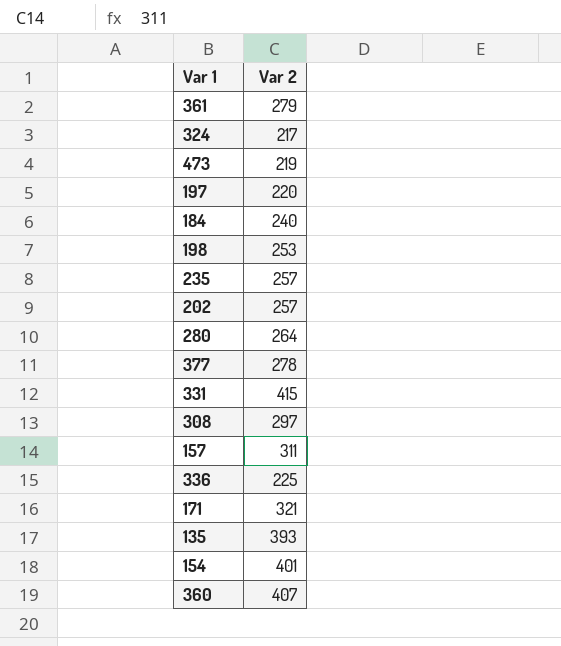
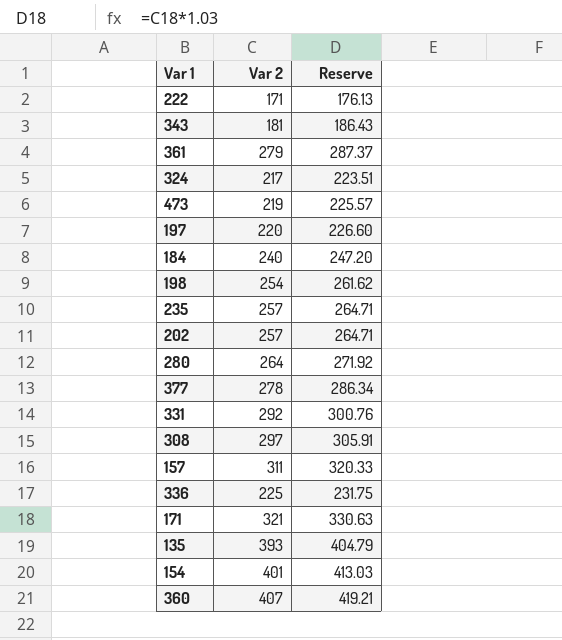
column Reserve | formula: none -> [Var 2] * 1.03
row 222: none -> 171 | 176.13
row 343: none -> 181 | 186.43
198 | Var 2: 253 -> 254
331 | Var 2: 415 -> 292

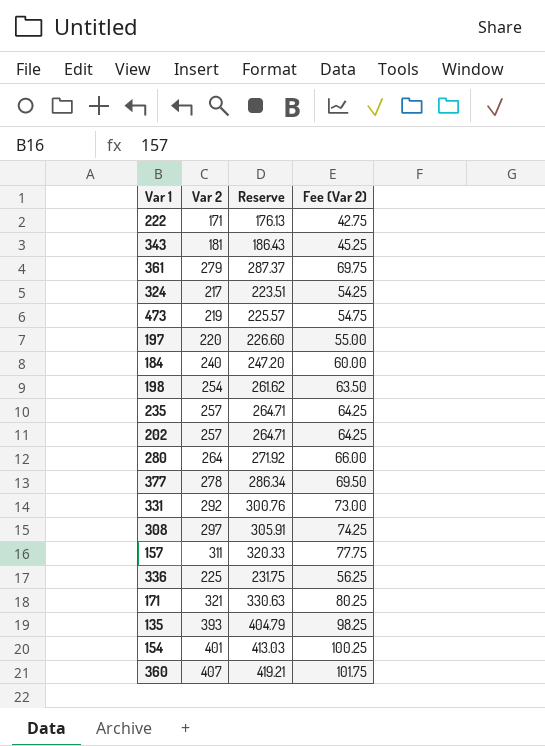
column Fee (Var 2) | formula: none -> [Var 2] * 0.25

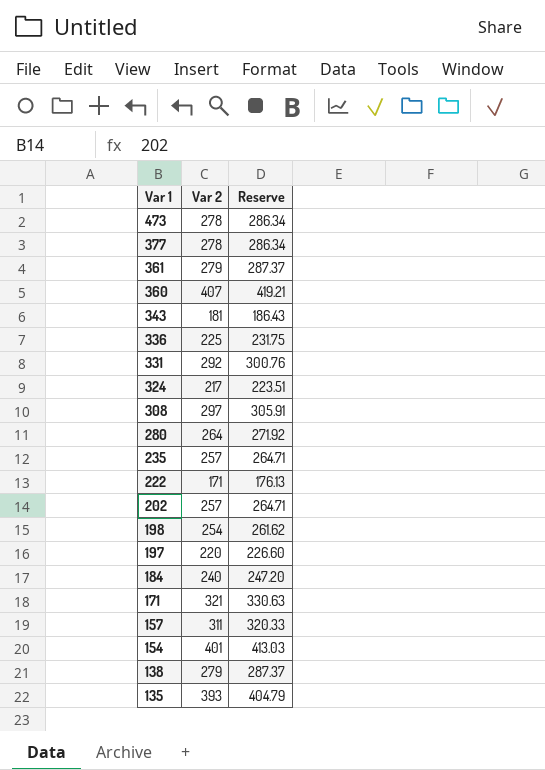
row order: none -> Var 1 descending
column Fee (Var 2) | formula: [Var 2] * 0.25 -> none
473 | Var 2: 219 -> 278
473 | Reserve: 225.57 -> 286.34
row 138: none -> 279 | 287.37

